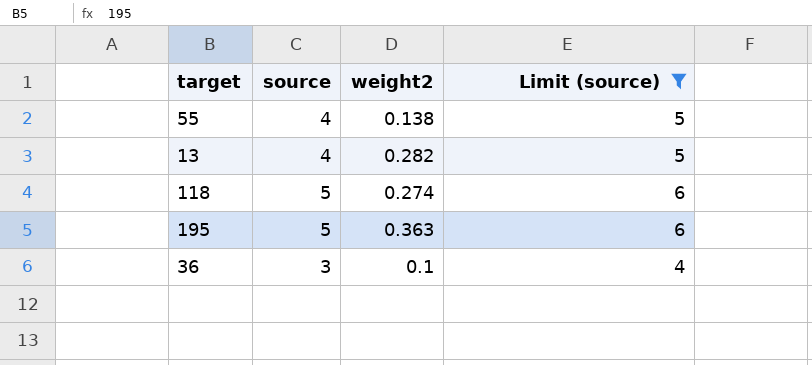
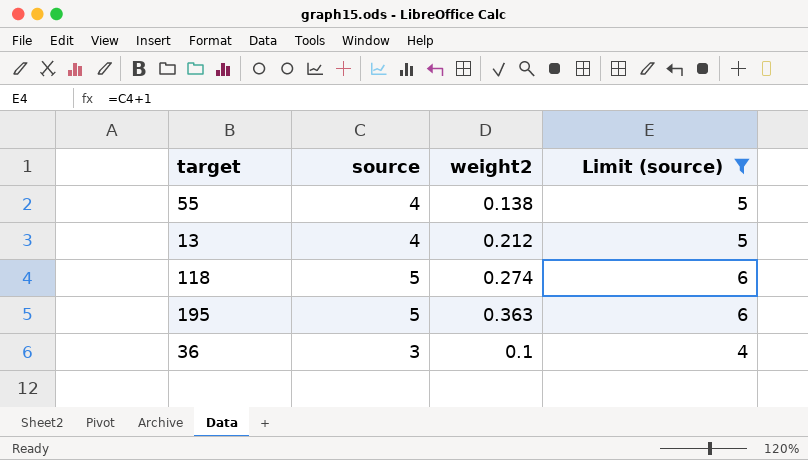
13 | weight2: 0.282 -> 0.212

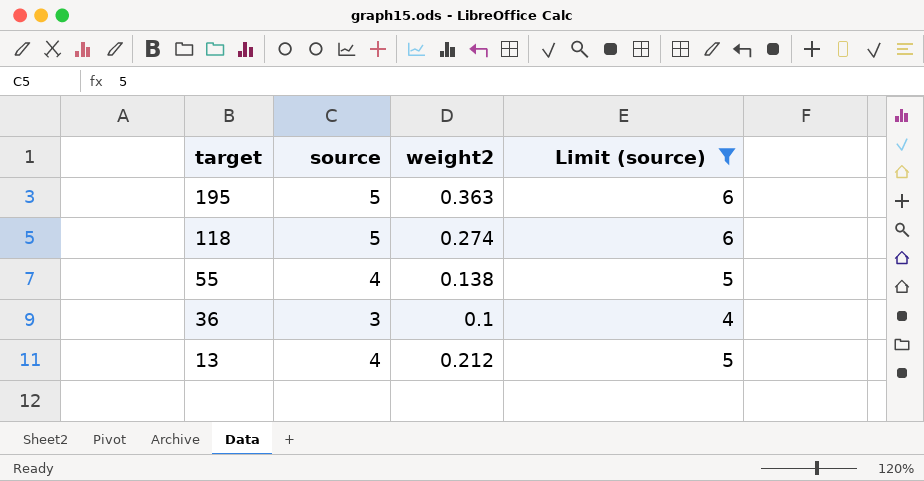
row order: none -> target descending

